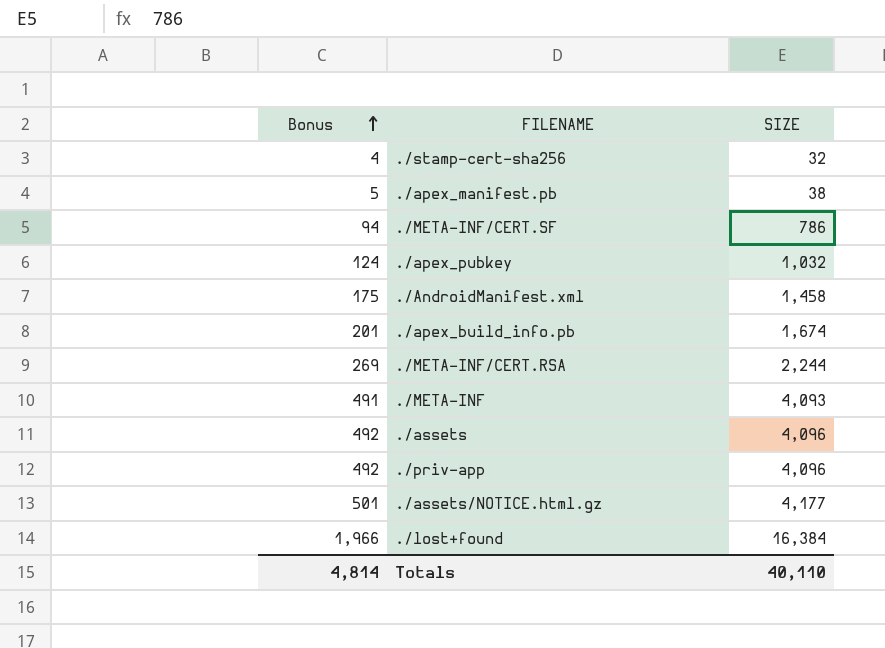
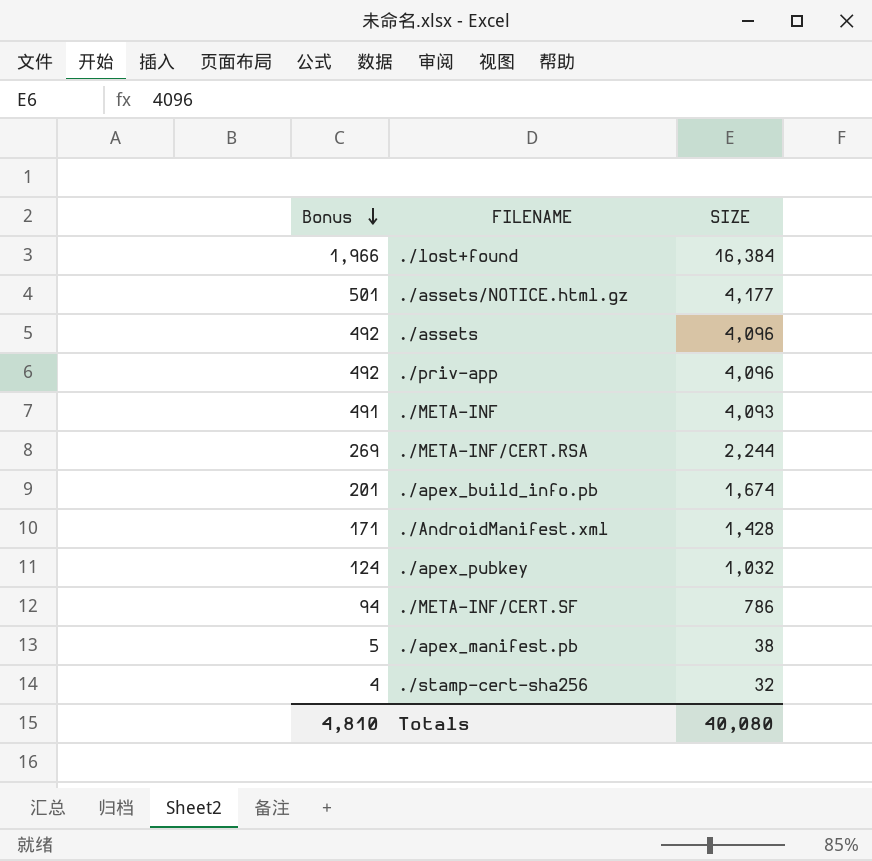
row order: Bonus ascending -> Bonus descending
./AndroidManifest.xml | Bonus: 175 -> 171
./AndroidManifest.xml | SIZE: 1,458 -> 1,428
Totals | Bonus: 4,814 -> 4,810
Totals | SIZE: 40,110 -> 40,080

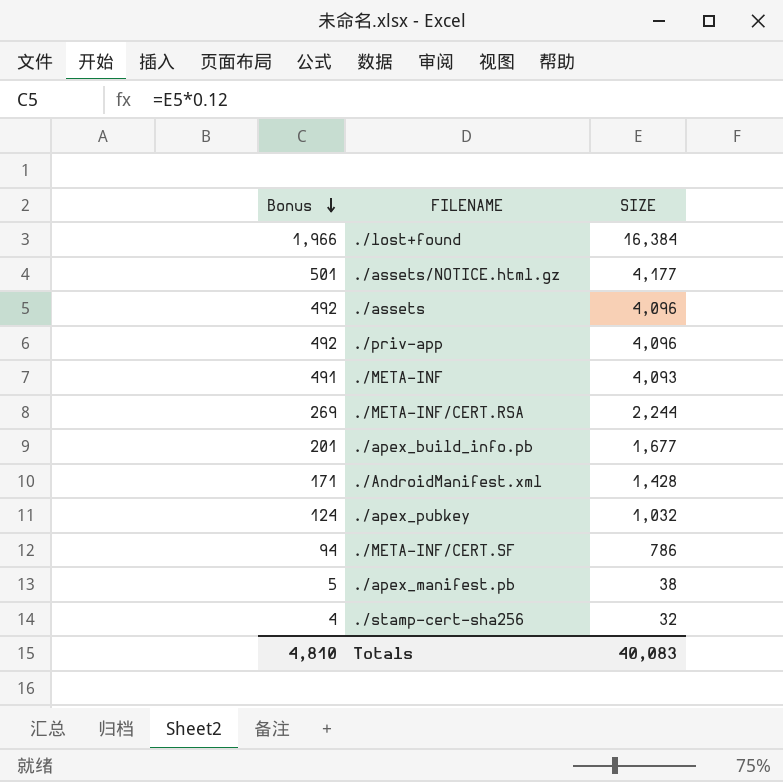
./apex_build_info.pb | SIZE: 1,674 -> 1,677
Totals | SIZE: 40,080 -> 40,083

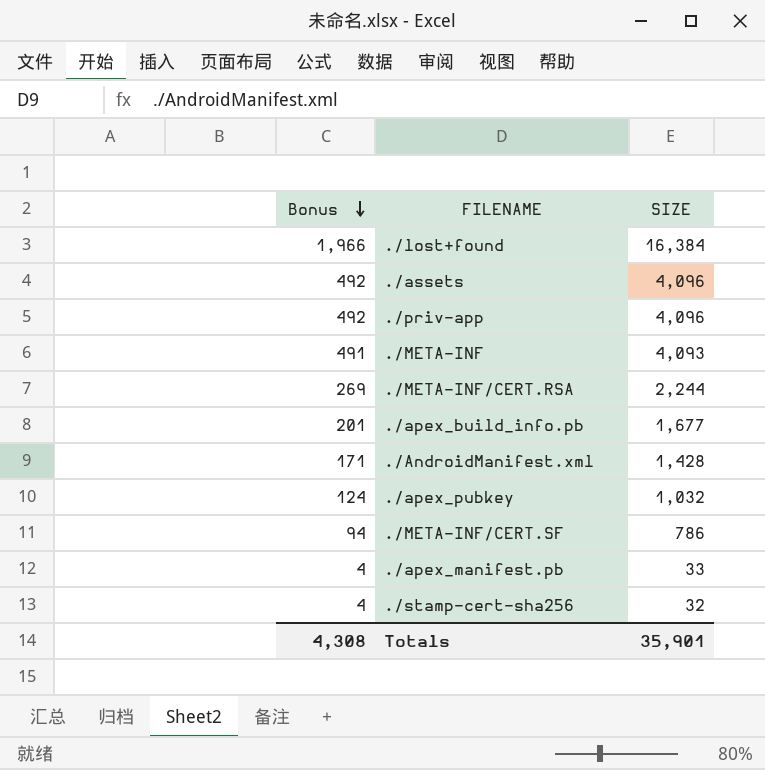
row ./assets/NOTICE.html.gz: 501 | 4,177 -> none
./apex_manifest.pb | Bonus: 5 -> 4
./apex_manifest.pb | SIZE: 38 -> 33
Totals | Bonus: 4,810 -> 4,308
Totals | SIZE: 40,083 -> 35,901

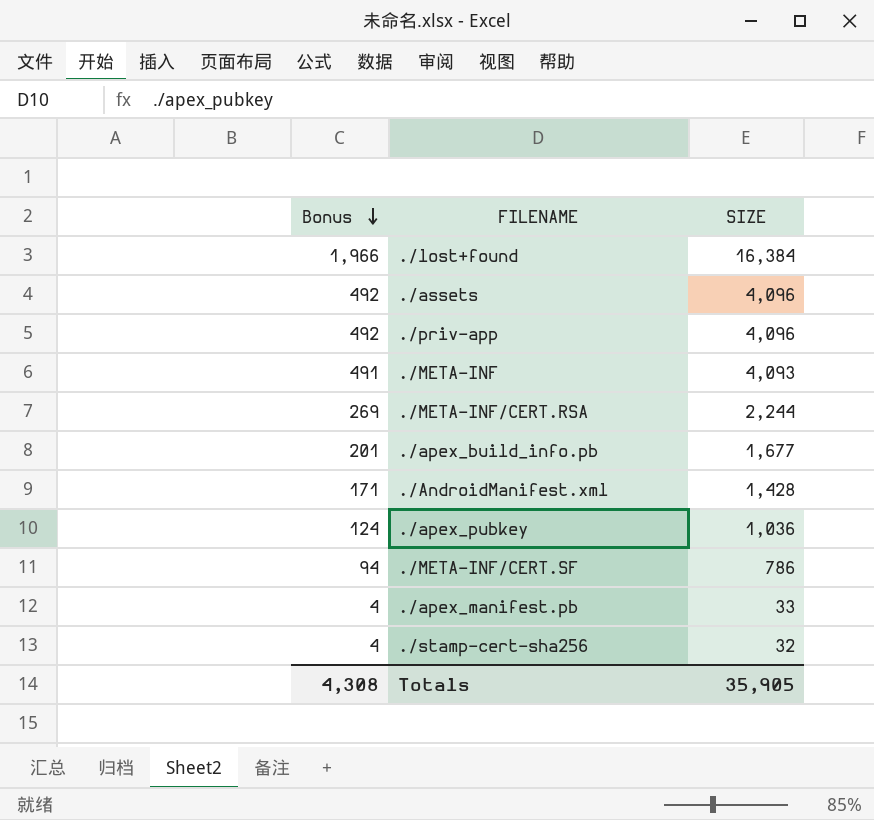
./apex_pubkey | SIZE: 1,032 -> 1,036
Totals | SIZE: 35,901 -> 35,905

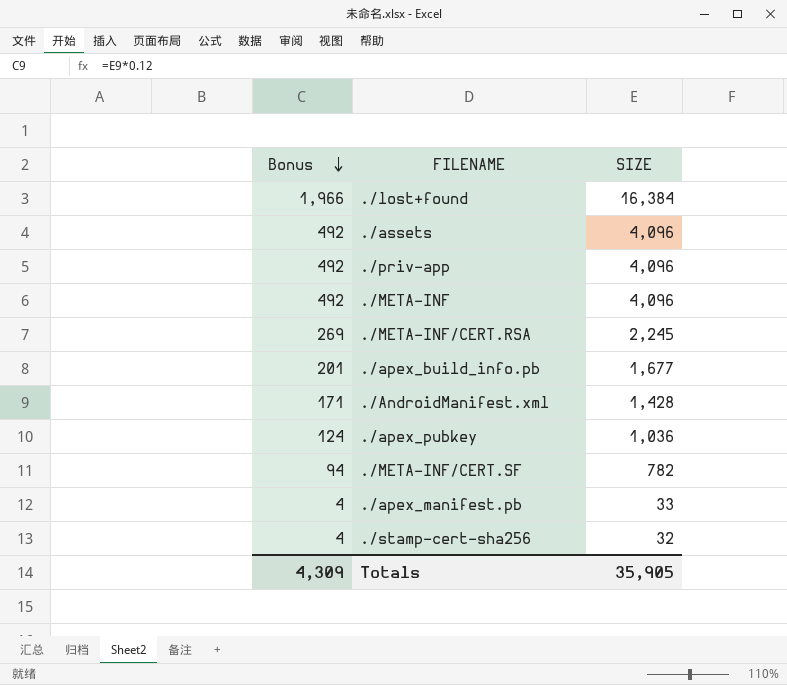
./META-INF | Bonus: 491 -> 492
./META-INF | SIZE: 4,093 -> 4,096
./META-INF/CERT.RSA | SIZE: 2,244 -> 2,245
./META-INF/CERT.SF | SIZE: 786 -> 782
Totals | Bonus: 4,308 -> 4,309

